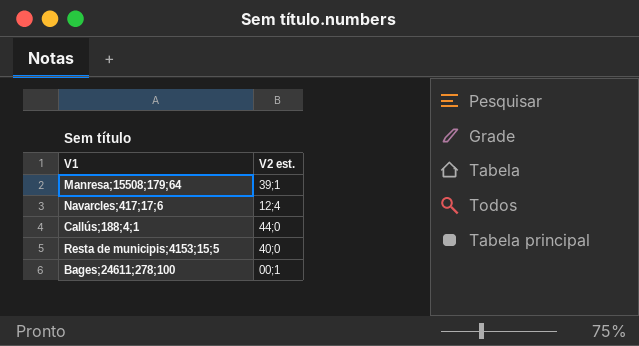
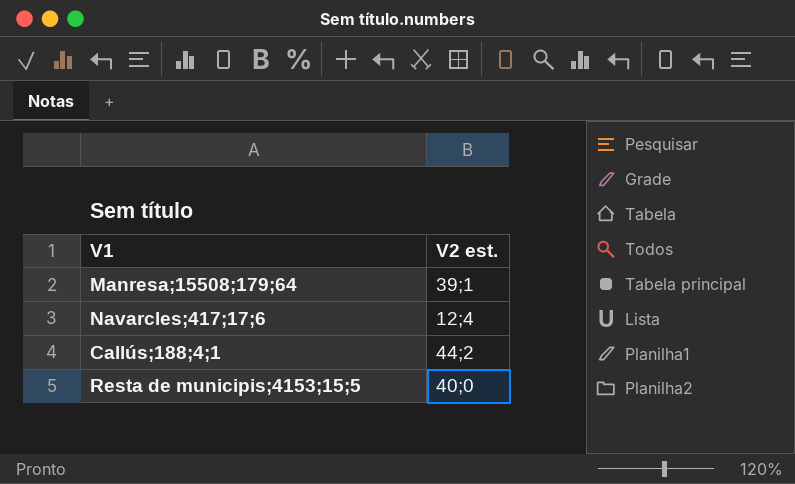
row Bages;24611;278;100: 00;1 -> none
Callús;188;4;1 | V2 est.: 44;0 -> 44;2

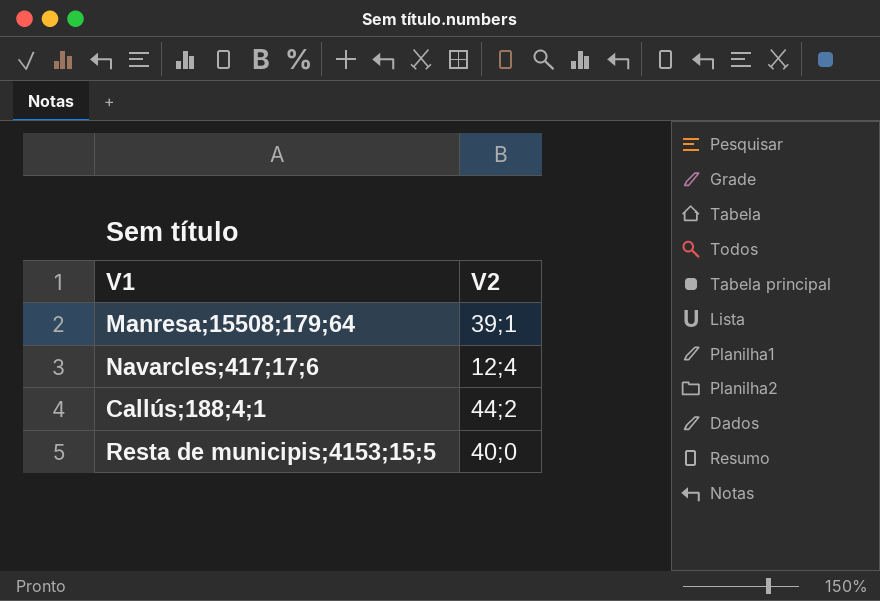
column name: V2 est. -> V2

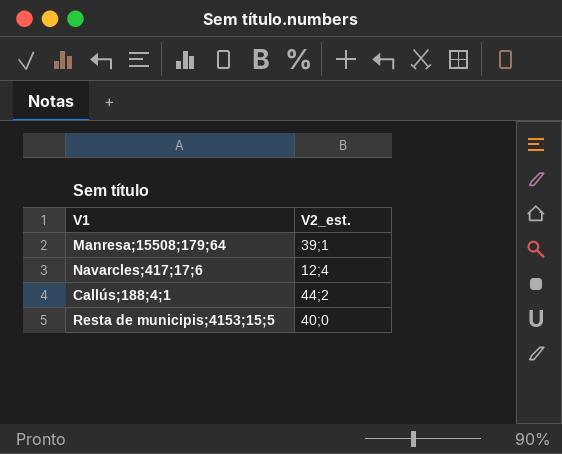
column name: V2 -> V2_est.

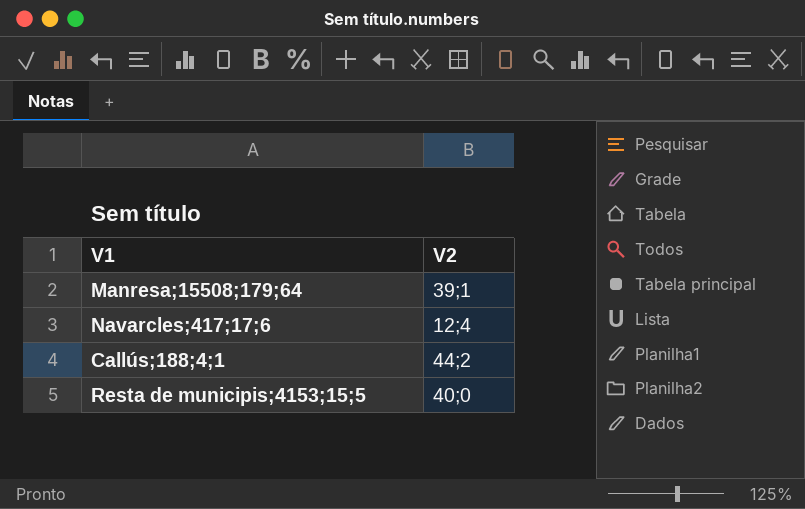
column name: V2_est. -> V2

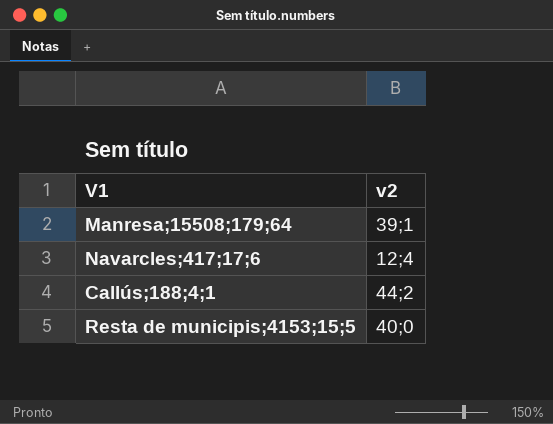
column name: V2 -> v2

